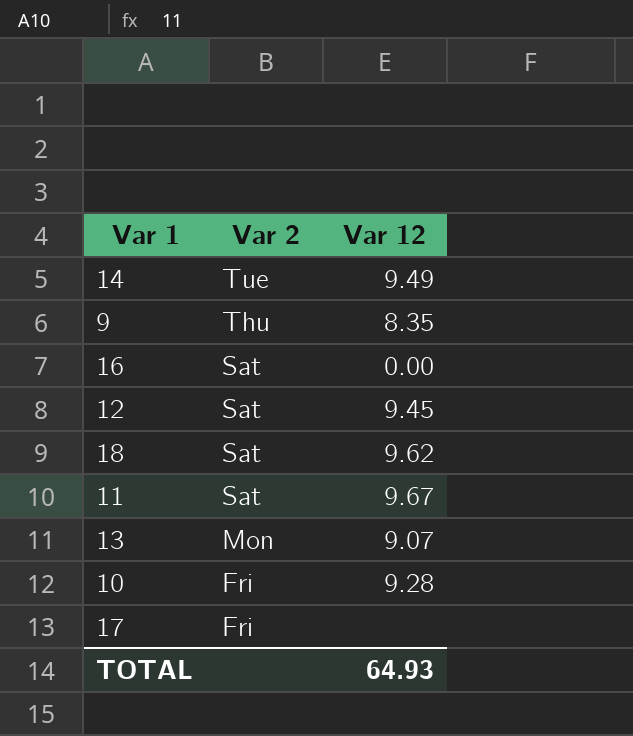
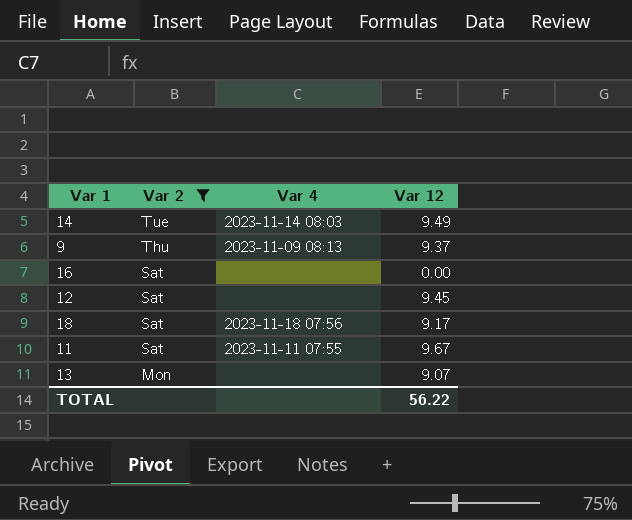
filter: none -> Var 2 != Fri
column Var 4 | position: none -> 3
9 | Var 12: 8.35 -> 9.37
18 | Var 12: 9.62 -> 9.17
TOTAL | Var 12: 64.93 -> 56.22

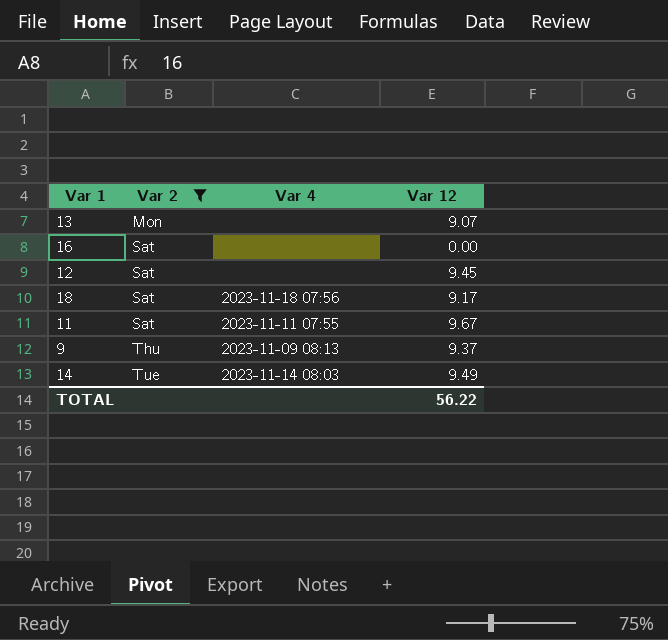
row order: Var 2 descending -> Var 2 ascending

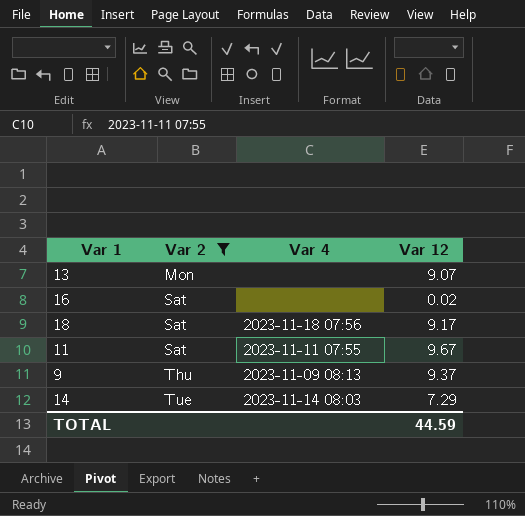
row 12: Sat | none | 9.45 -> none
16 | Var 12: 0.00 -> 0.02
14 | Var 12: 9.49 -> 7.29
TOTAL | Var 12: 56.22 -> 44.59

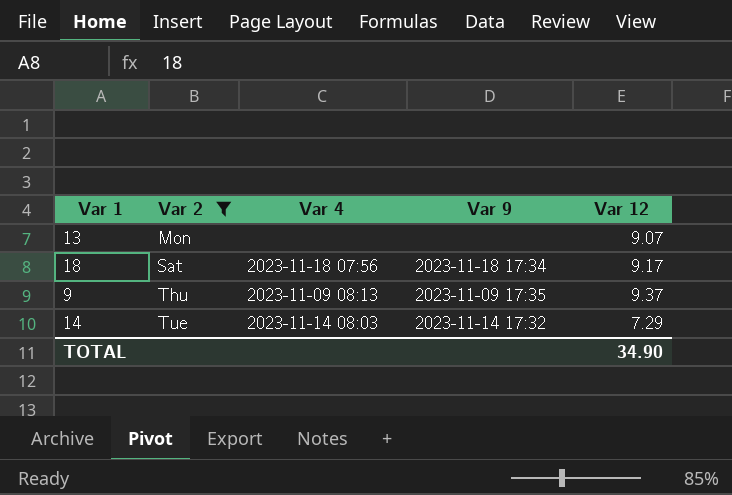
column Var 9 | position: none -> 4
row 16: Sat | none | 0.02 -> none
row 11: Sat | 2023-11-11 07:55 | 9.67 -> none
TOTAL | Var 12: 44.59 -> 34.90

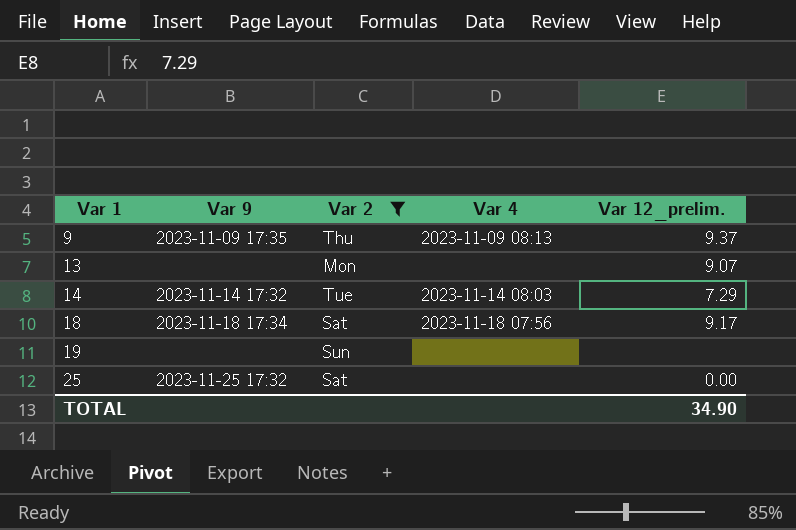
row order: Var 2 ascending -> Var 1 ascending
column Var 9 | position: 4 -> 2
column name: Var 12 -> Var 12_prelim.
row 19: none -> none | Sun | none | none
row 25: none -> 2023-11-25 17:32 | Sat | none | 0.00

